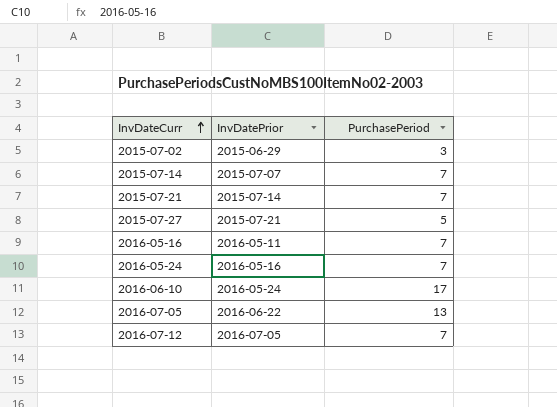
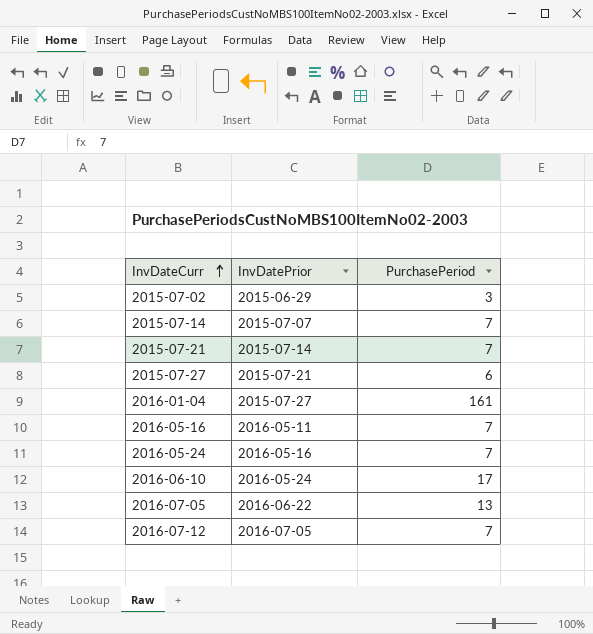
2015-07-27 | PurchasePeriod: 5 -> 6
row 2016-01-04: none -> 2015-07-27 | 161

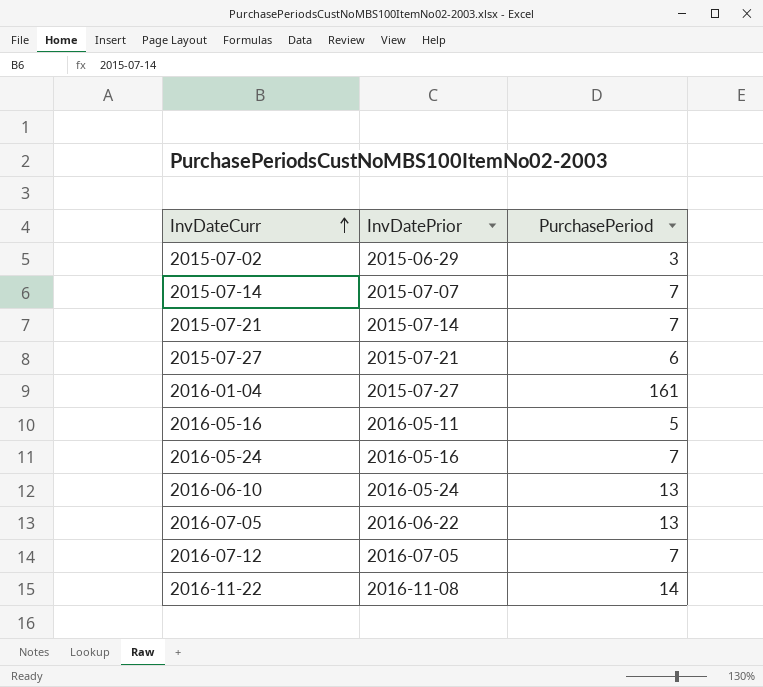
2016-05-16 | PurchasePeriod: 7 -> 5
2016-06-10 | PurchasePeriod: 17 -> 13
row 2016-11-22: none -> 2016-11-08 | 14

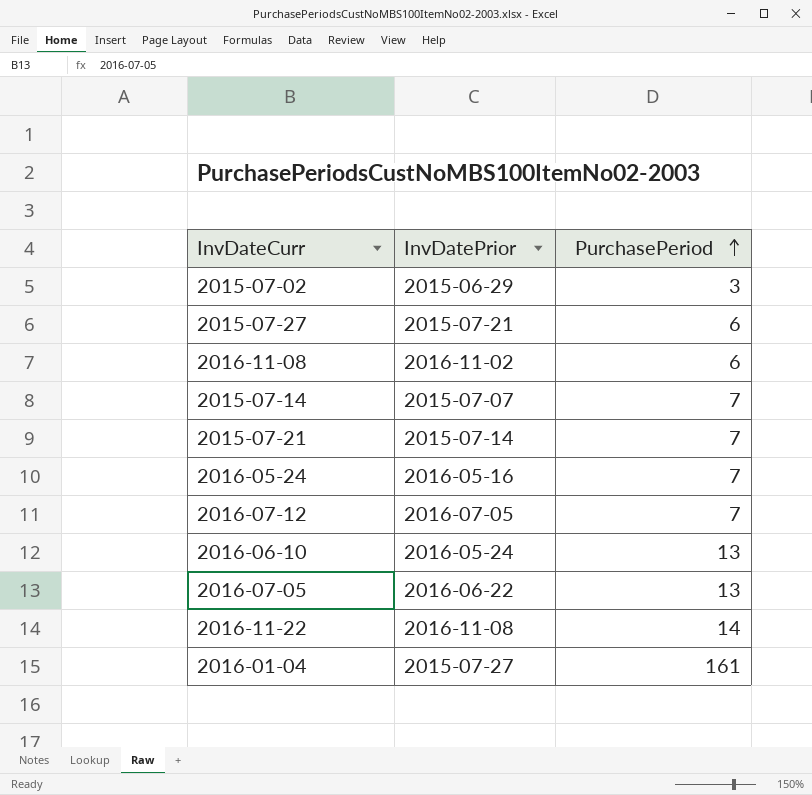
row order: InvDateCurr ascending -> PurchasePeriod ascending
row 2016-05-16: 2016-05-11 | 5 -> none
row 2016-11-08: none -> 2016-11-02 | 6

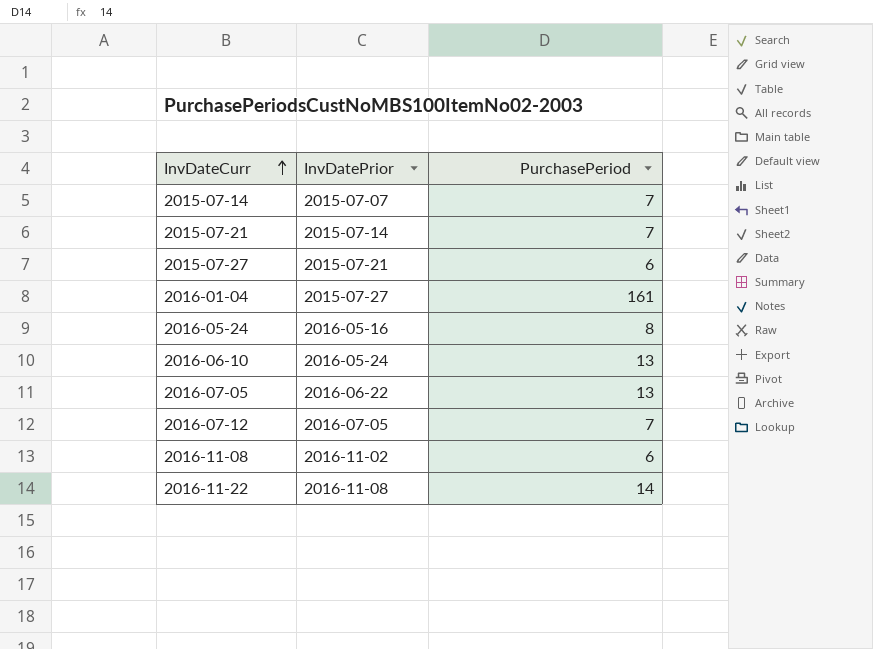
row order: PurchasePeriod ascending -> InvDateCurr ascending
row 2015-07-02: 2015-06-29 | 3 -> none
2016-05-24 | PurchasePeriod: 7 -> 8

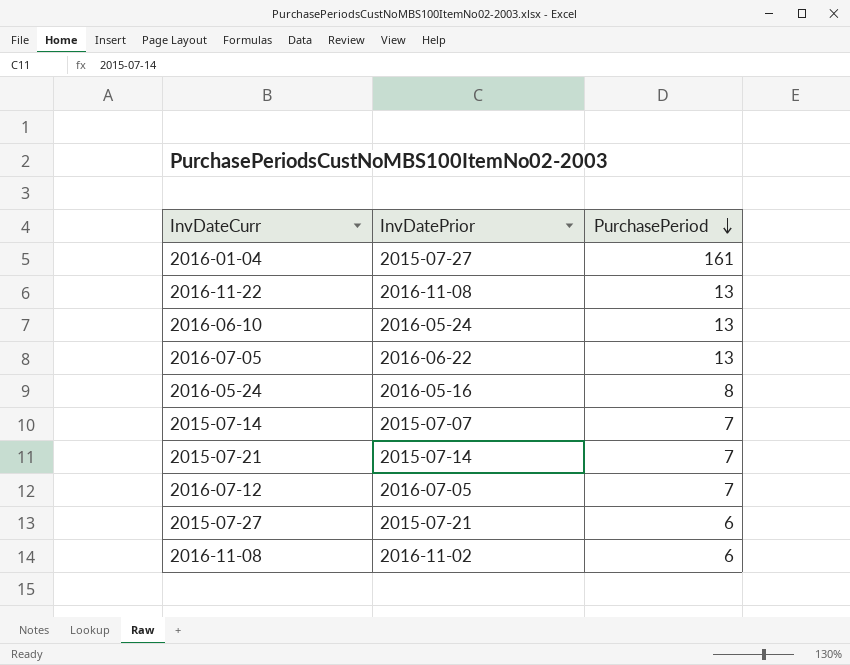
row order: InvDateCurr ascending -> PurchasePeriod descending
2016-11-22 | PurchasePeriod: 14 -> 13

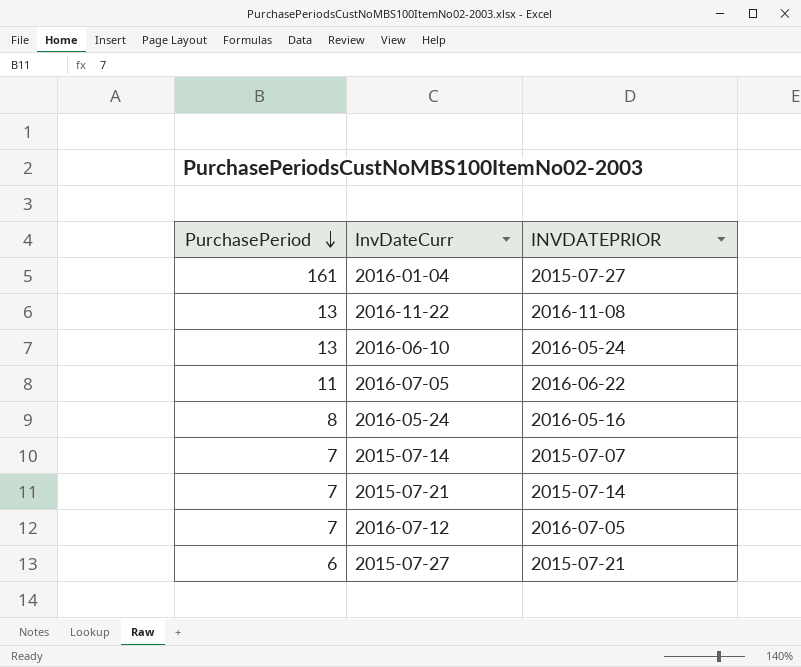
column PurchasePeriod | position: 3 -> 1
column name: InvDatePrior -> INVDATEPRIOR
row 2016-11-08: 2016-11-02 | 6 -> none
2016-07-05 | PurchasePeriod: 13 -> 11

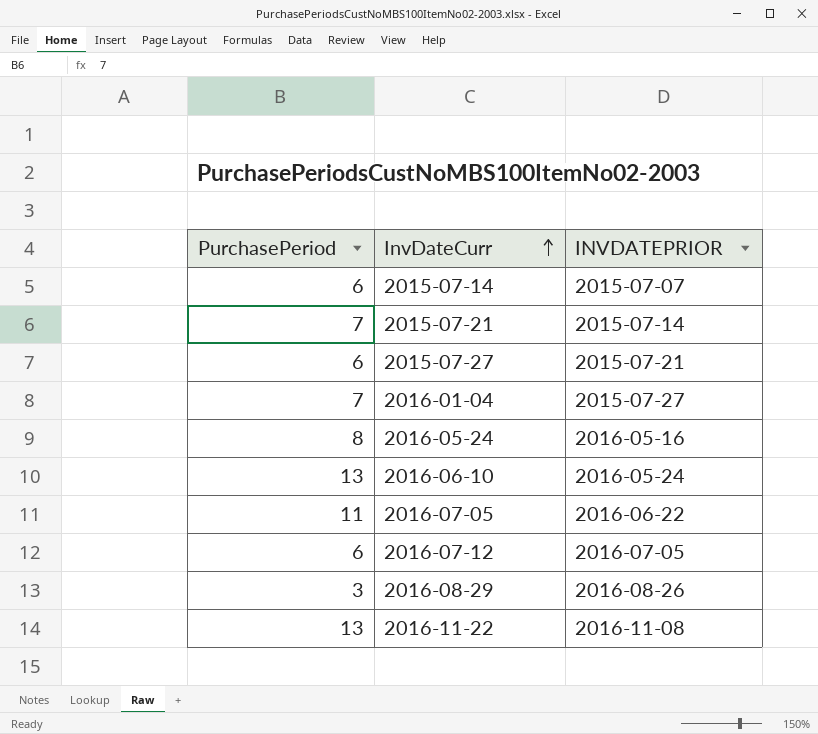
row order: PurchasePeriod descending -> InvDateCurr ascending
2015-07-14 | PurchasePeriod: 7 -> 6
2016-01-04 | PurchasePeriod: 161 -> 7
2016-07-12 | PurchasePeriod: 7 -> 6
row 2016-08-29: none -> 3 | 2016-08-26

